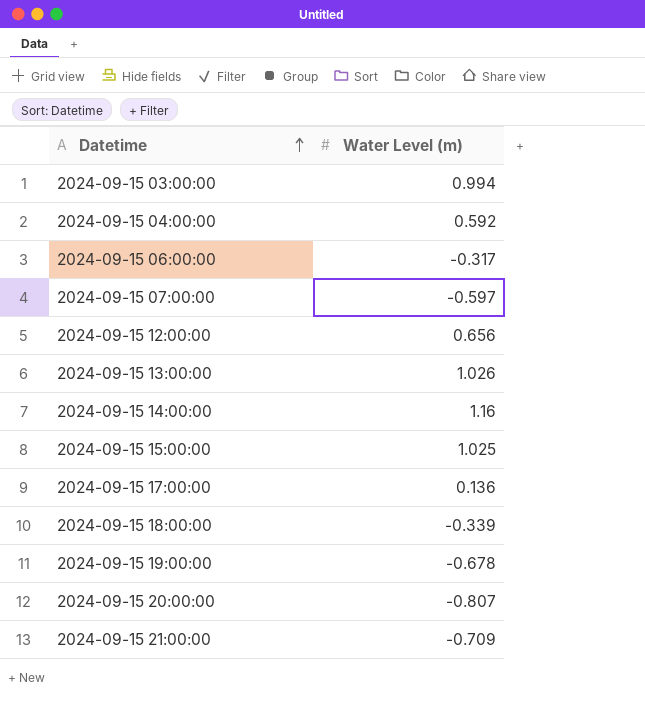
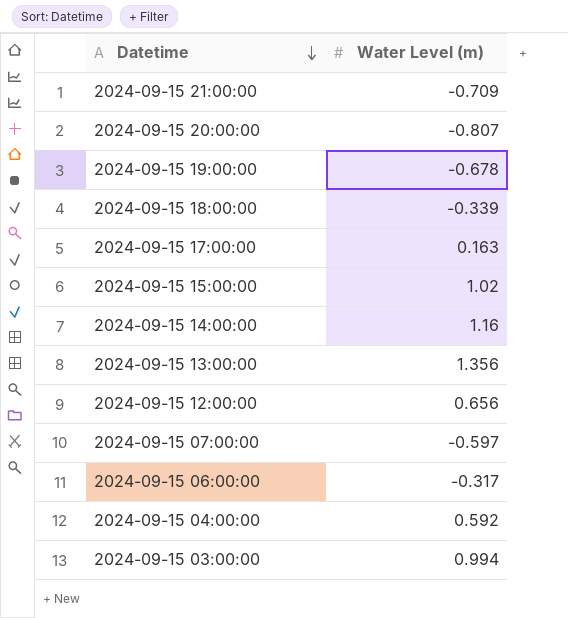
row order: Datetime ascending -> Datetime descending
2024-09-15 17:00:00 | Water Level (m): 0.136 -> 0.163
2024-09-15 15:00:00 | Water Level (m): 1.025 -> 1.02
2024-09-15 13:00:00 | Water Level (m): 1.026 -> 1.356

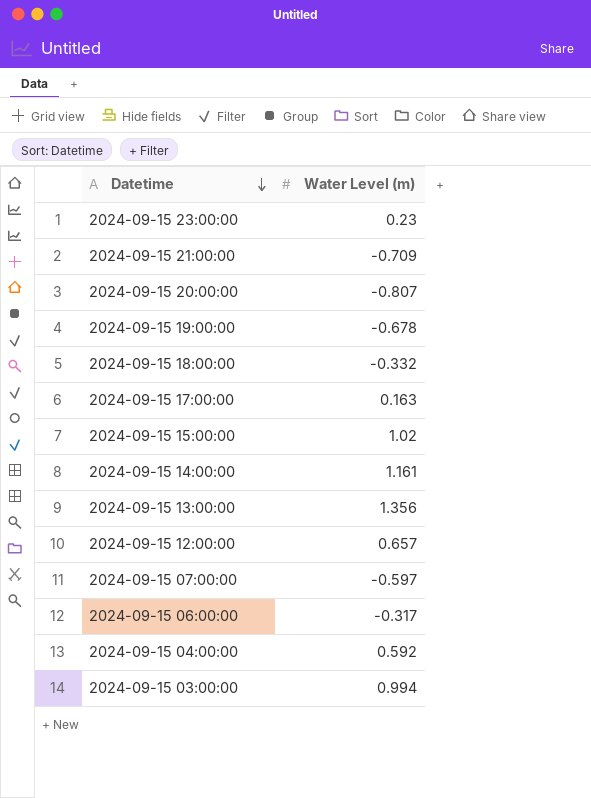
row 2024-09-15 23:00:00: none -> 0.23
2024-09-15 18:00:00 | Water Level (m): -0.339 -> -0.332
2024-09-15 14:00:00 | Water Level (m): 1.16 -> 1.161
2024-09-15 12:00:00 | Water Level (m): 0.656 -> 0.657

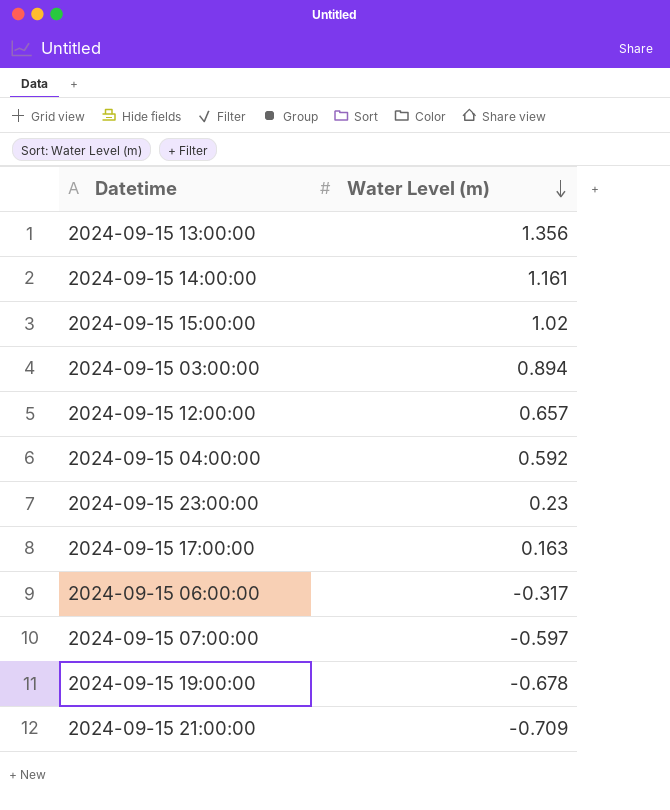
row order: Datetime descending -> Water Level (m) descending
row 2024-09-15 20:00:00: -0.807 -> none
row 2024-09-15 18:00:00: -0.332 -> none
2024-09-15 03:00:00 | Water Level (m): 0.994 -> 0.894

